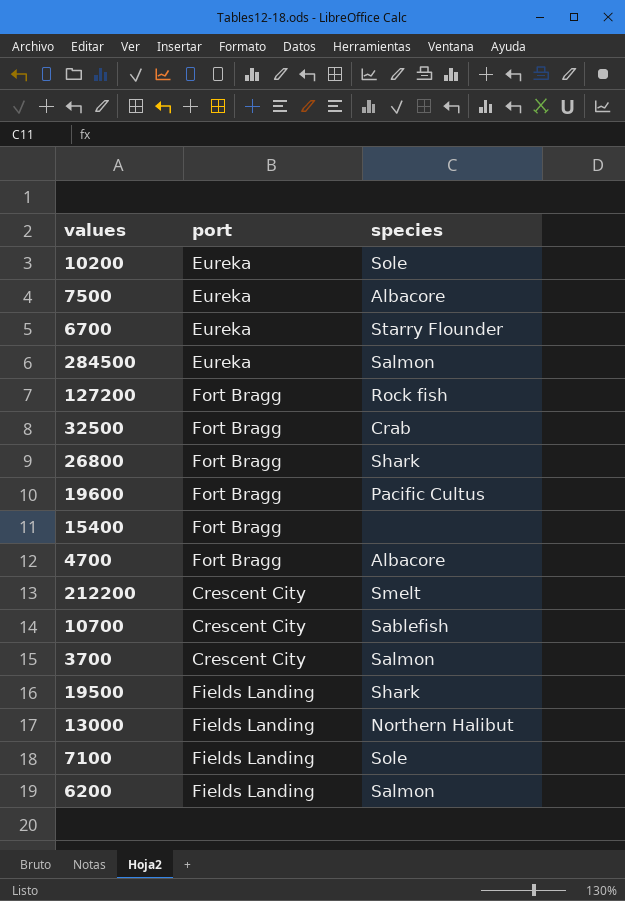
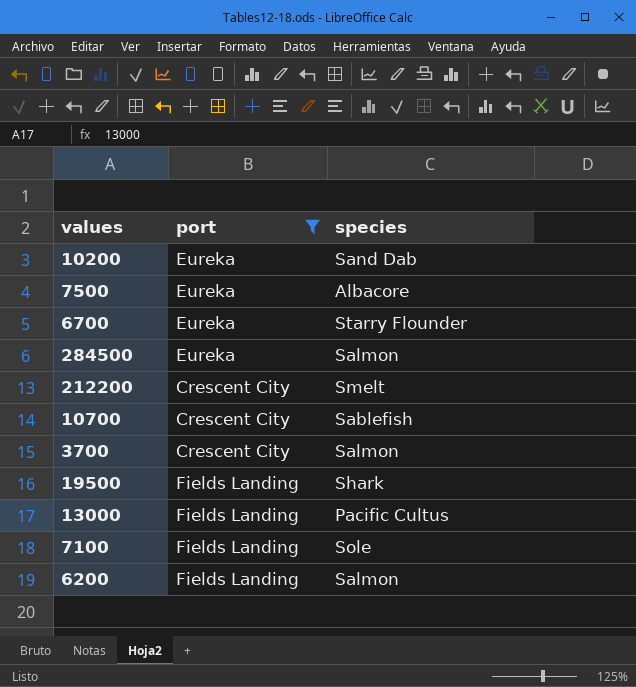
filter: none -> port != Fort Bragg
10200 | species: Sole -> Sand Dab
13000 | species: Northern Halibut -> Pacific Cultus

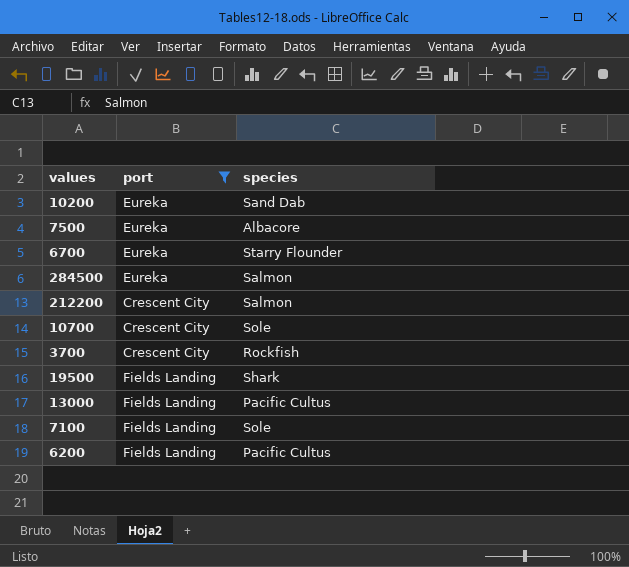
212200 | species: Smelt -> Salmon
10700 | species: Sablefish -> Sole
3700 | species: Salmon -> Rockfish
6200 | species: Salmon -> Pacific Cultus

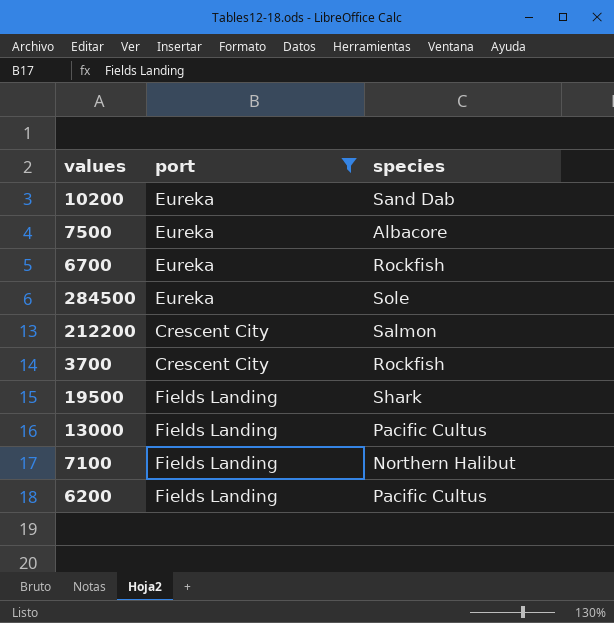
row 10700: Crescent City | Sole -> none
6700 | species: Starry Flounder -> Rockfish
284500 | species: Salmon -> Sole
7100 | species: Sole -> Northern Halibut

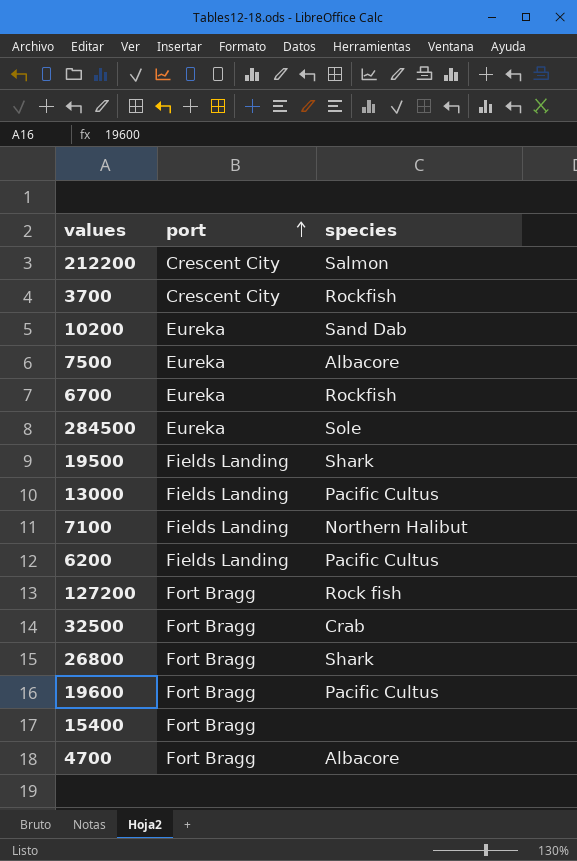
filter: port != Fort Bragg -> none
row order: none -> port ascending

